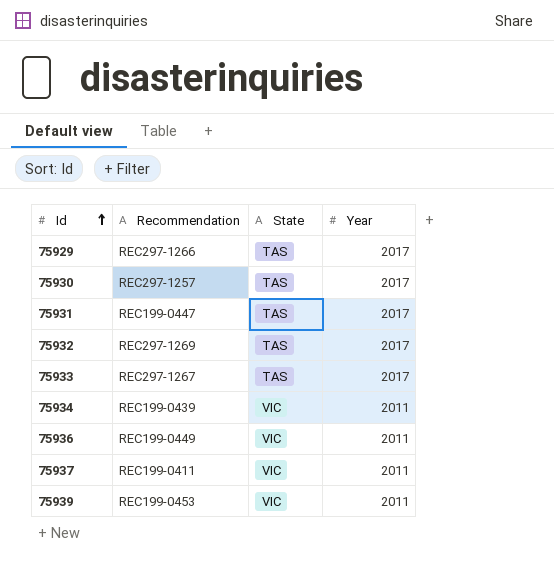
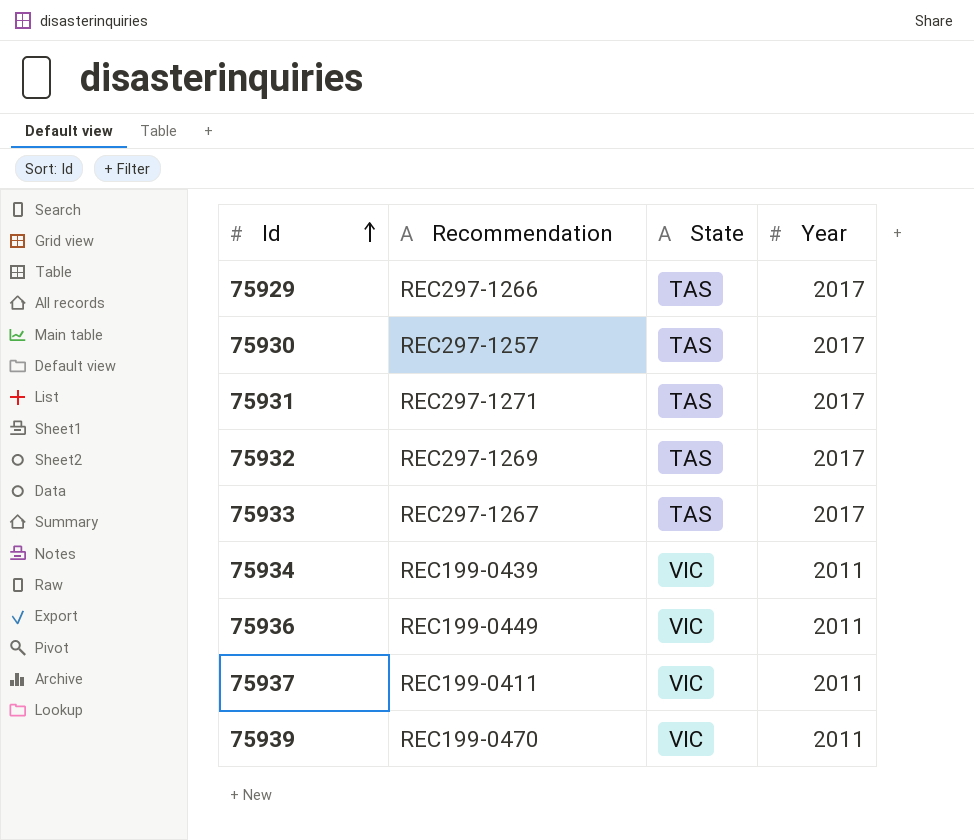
75931 | Recommendation: REC199-0447 -> REC297-1271
75939 | Recommendation: REC199-0453 -> REC199-0470

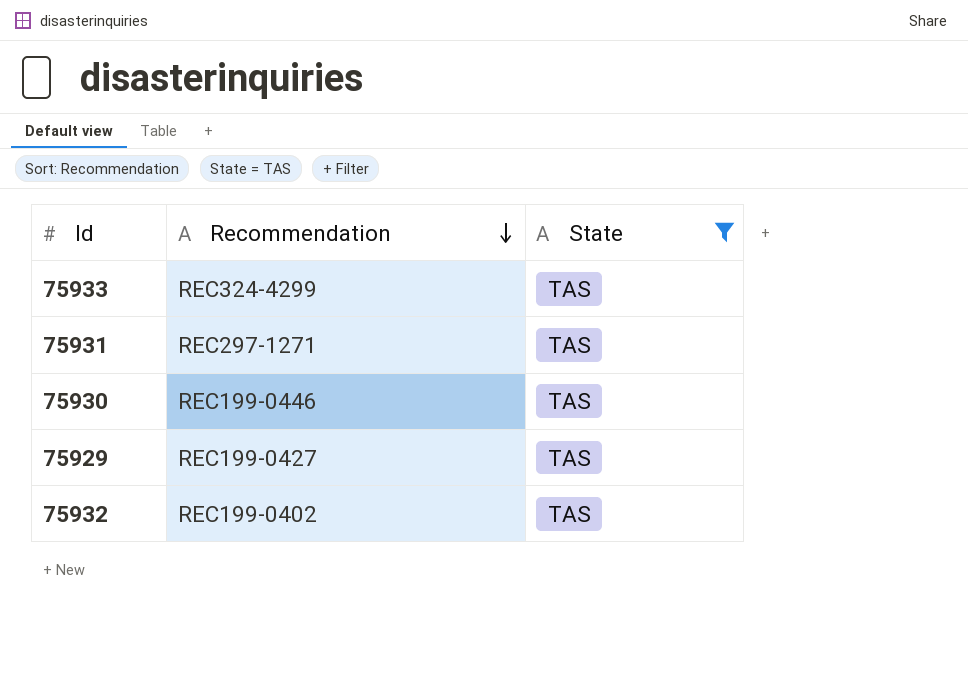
filter: none -> State = TAS
row order: Id ascending -> Recommendation descending
column Year | position: 4 -> none
75933 | Recommendation: REC297-1267 -> REC324-4299
75930 | Recommendation: REC297-1257 -> REC199-0446
75929 | Recommendation: REC297-1266 -> REC199-0427
75932 | Recommendation: REC297-1269 -> REC199-0402

